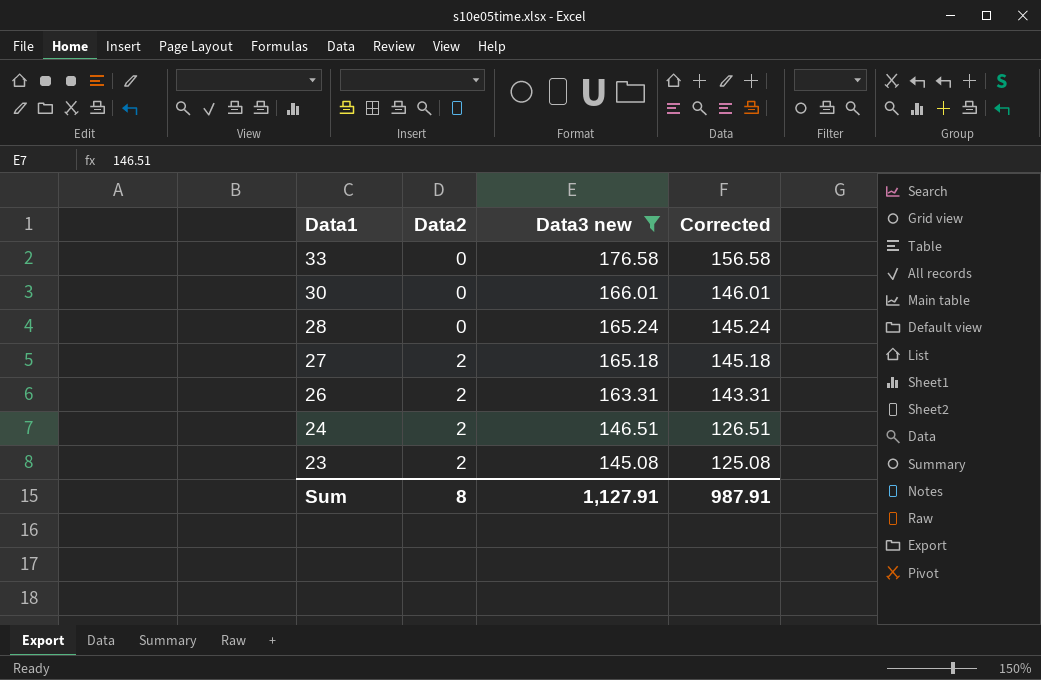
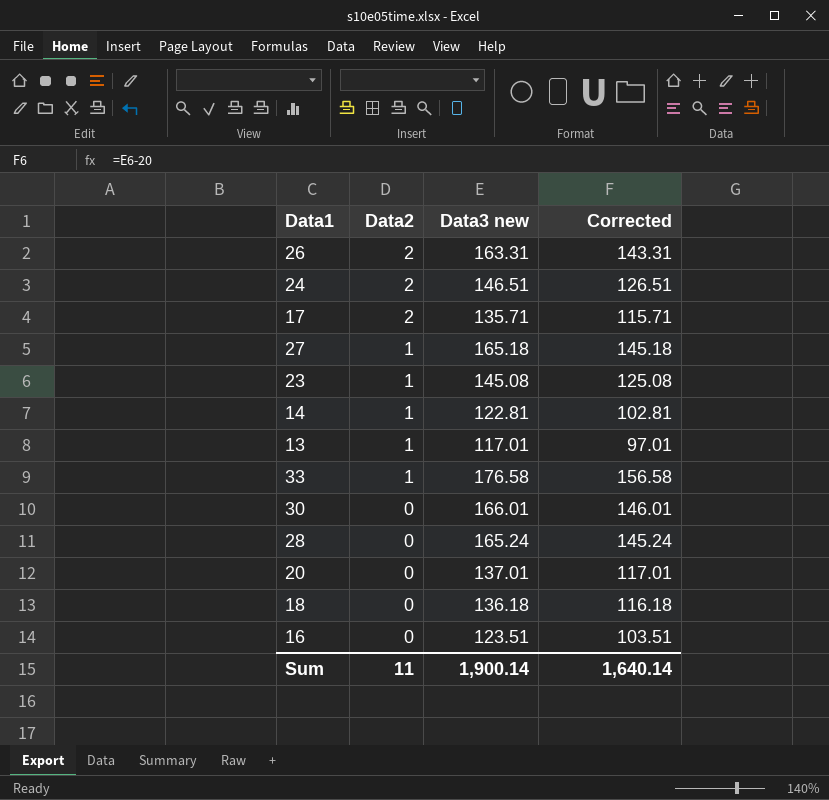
filter: Data3 new >= 145.08 -> none
row order: Data1 descending -> Data2 descending
27 | Data2: 2 -> 1
23 | Data2: 2 -> 1
33 | Data2: 0 -> 1
Sum | Data2: 8 -> 11
Sum | Data3 new: 1,127.91 -> 1,900.14
Sum | Corrected: 987.91 -> 1,640.14

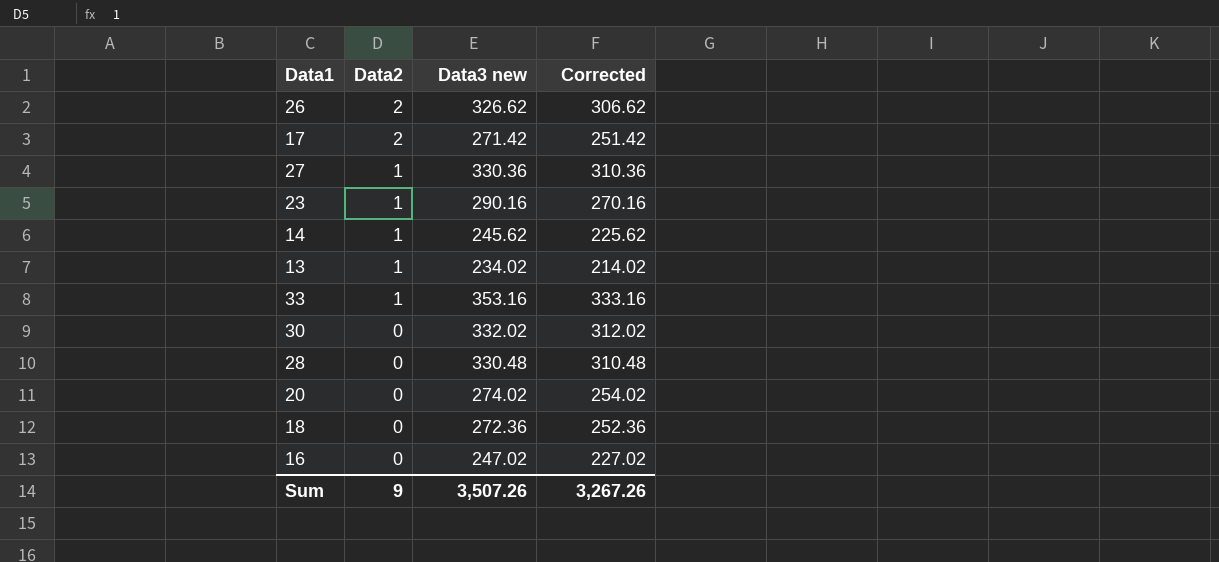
row 24: 2 | 146.51 | 126.51 -> none
26 | Data3 new: 163.31 -> 326.62
26 | Corrected: 143.31 -> 306.62
17 | Data3 new: 135.71 -> 271.42
17 | Corrected: 115.71 -> 251.42
27 | Data3 new: 165.18 -> 330.36
27 | Corrected: 145.18 -> 310.36
23 | Data3 new: 145.08 -> 290.16
23 | Corrected: 125.08 -> 270.16
14 | Data3 new: 122.81 -> 245.62
14 | Corrected: 102.81 -> 225.62
13 | Data3 new: 117.01 -> 234.02
13 | Corrected: 97.01 -> 214.02
33 | Data3 new: 176.58 -> 353.16
33 | Corrected: 156.58 -> 333.16
30 | Data3 new: 166.01 -> 332.02
30 | Corrected: 146.01 -> 312.02
28 | Data3 new: 165.24 -> 330.48
28 | Corrected: 145.24 -> 310.48
20 | Data3 new: 137.01 -> 274.02
20 | Corrected: 117.01 -> 254.02
18 | Data3 new: 136.18 -> 272.36
18 | Corrected: 116.18 -> 252.36
16 | Data3 new: 123.51 -> 247.02
16 | Corrected: 103.51 -> 227.02
Sum | Data2: 11 -> 9
Sum | Data3 new: 1,900.14 -> 3,507.26
Sum | Corrected: 1,640.14 -> 3,267.26

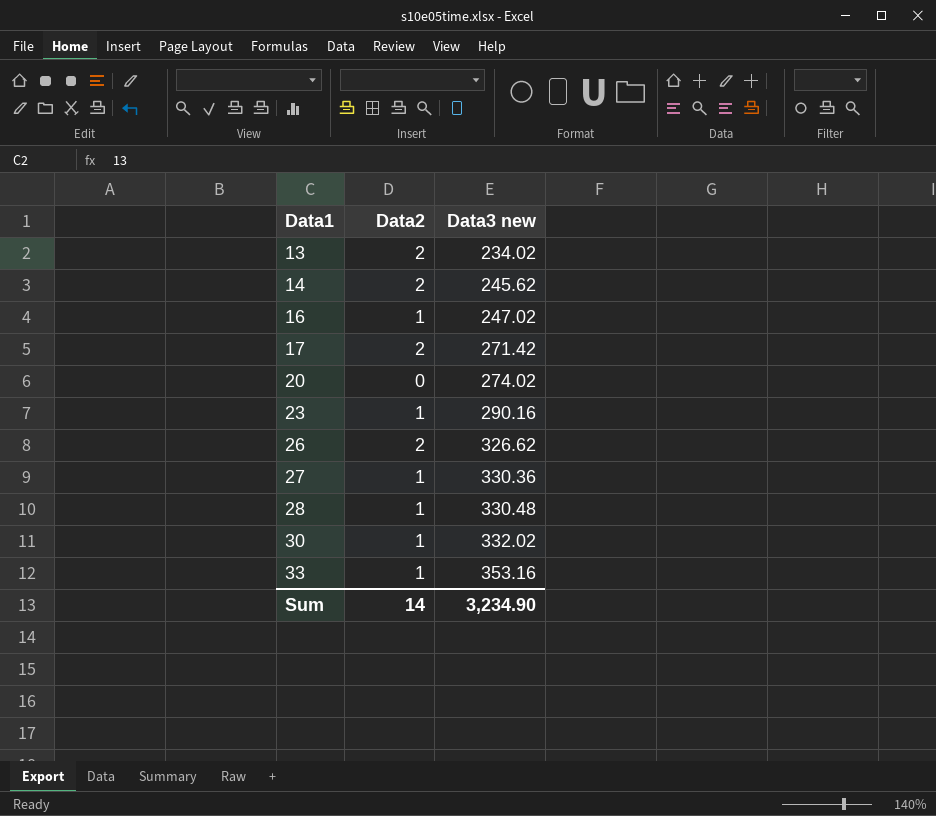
row order: Data2 descending -> Data1 ascending
column Corrected | formula: [Data3 new] - 20 -> none
row 18: 0 | 272.36 | 252.36 -> none
13 | Data2: 1 -> 2
14 | Data2: 1 -> 2
16 | Data2: 0 -> 1
28 | Data2: 0 -> 1
30 | Data2: 0 -> 1
Sum | Data2: 9 -> 14
Sum | Data3 new: 3,507.26 -> 3,234.90

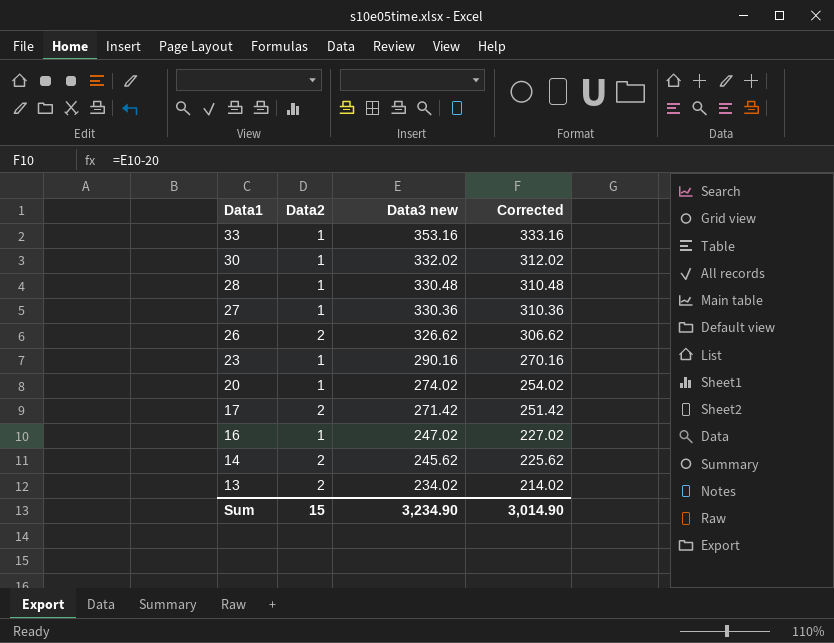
row order: Data1 ascending -> Data1 descending
column Corrected | formula: none -> [Data3 new] - 20
20 | Data2: 0 -> 1
Sum | Data2: 14 -> 15

